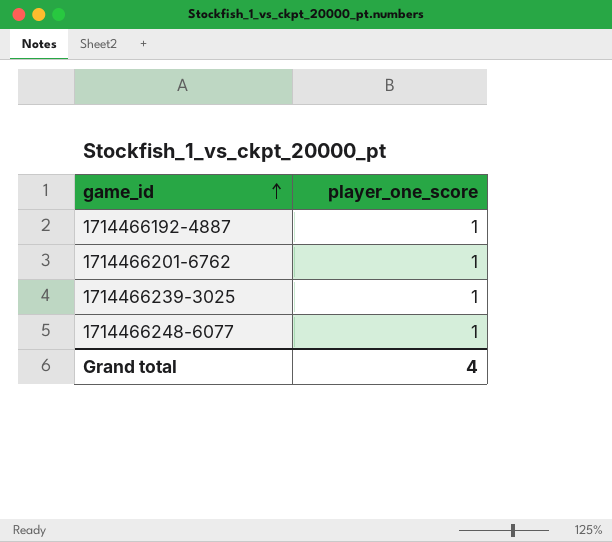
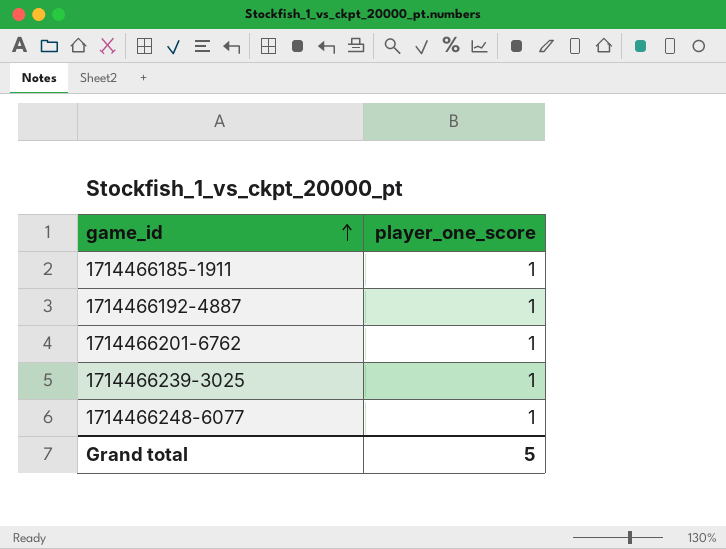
row 1714466185-1911: none -> 1
Grand total | player_one_score: 4 -> 5

